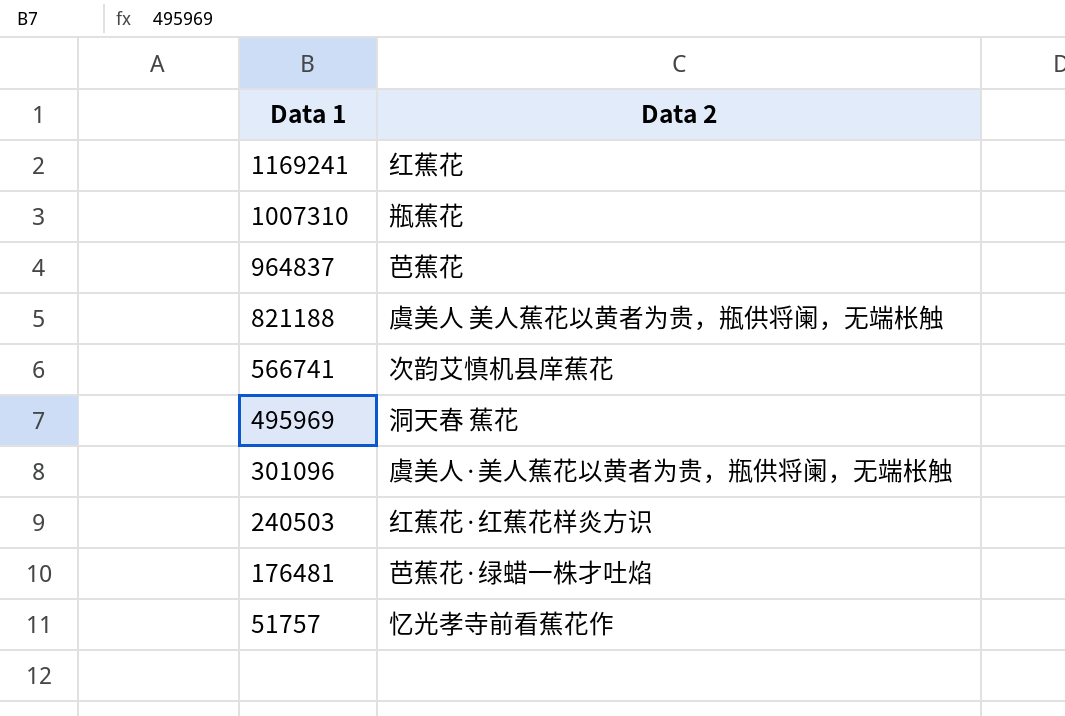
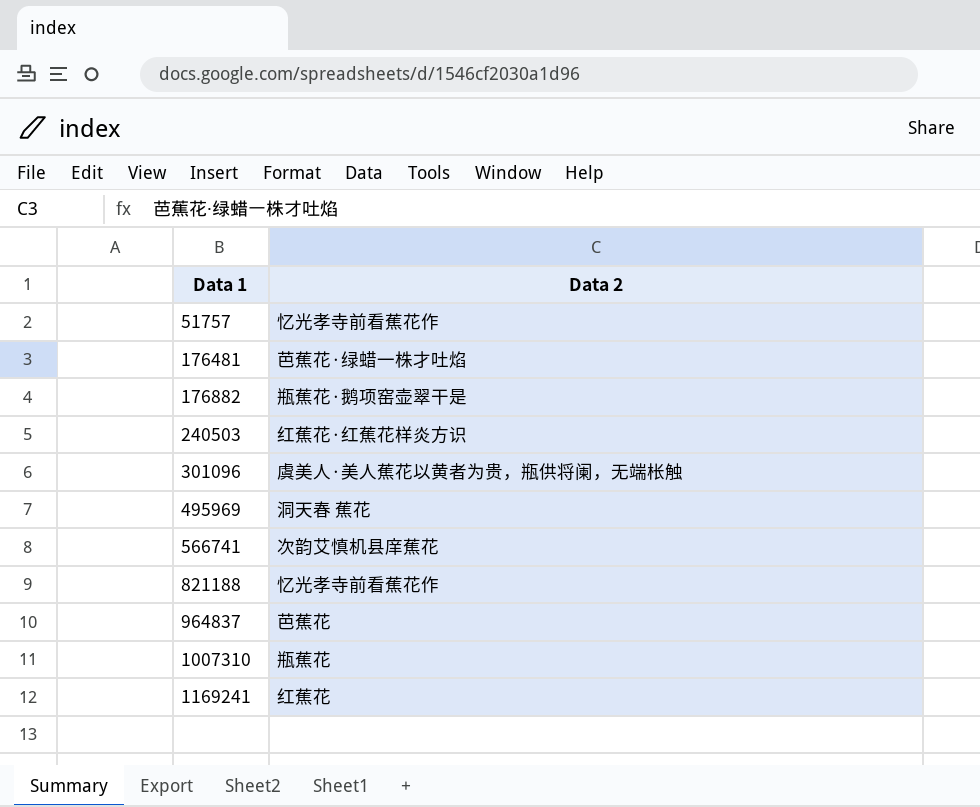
row order: Data 1 descending -> Data 1 ascending
row 176882: none -> 瓶蕉花·鹅项窑壶翠干是
821188 | Data 2: 虞美人 美人蕉花以黄者为贵，瓶供将阑，无端枨触 -> 忆光孝寺前看蕉花作

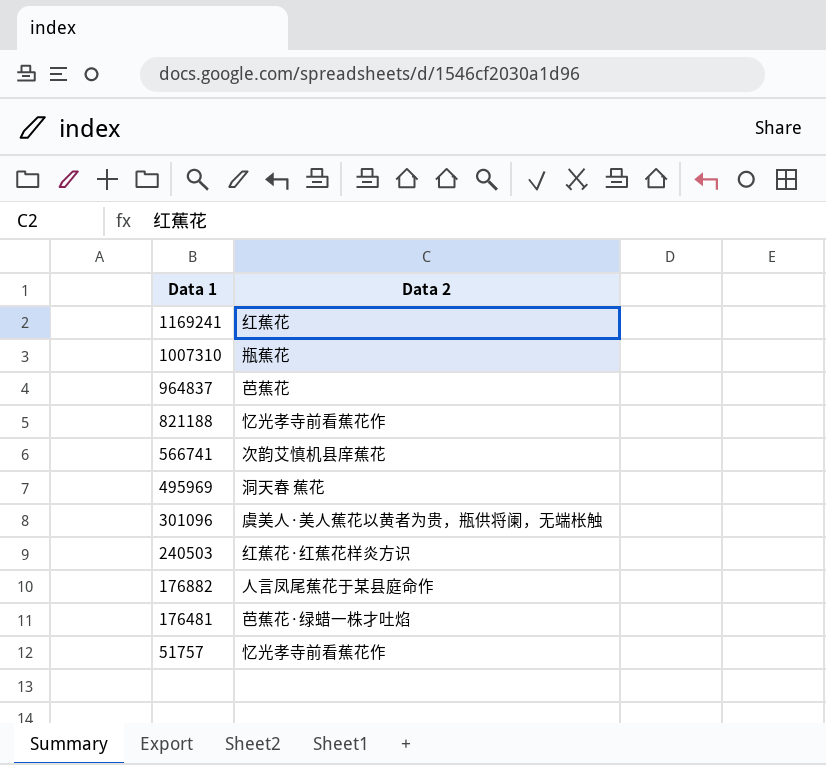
row order: Data 1 ascending -> Data 1 descending
176882 | Data 2: 瓶蕉花·鹅项窑壶翠干是 -> 人言凤尾蕉花于某县庭命作

